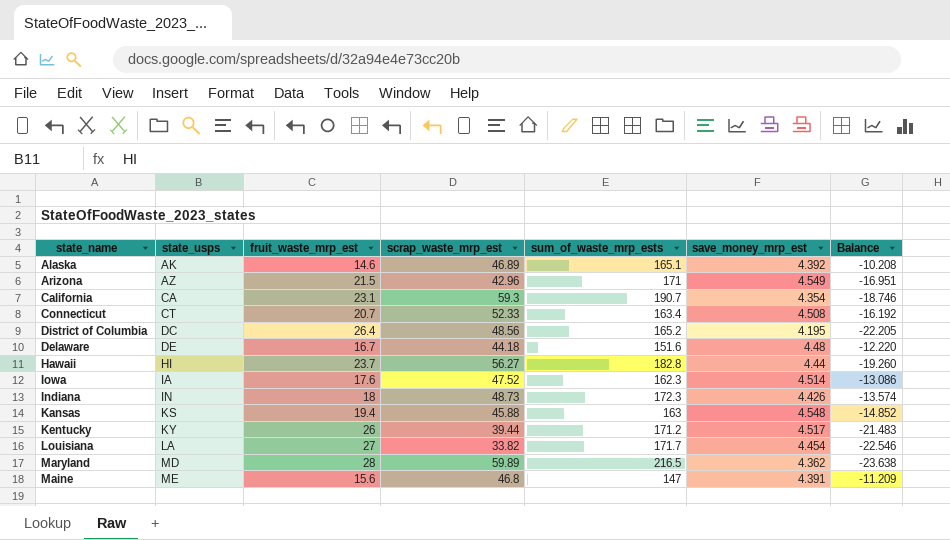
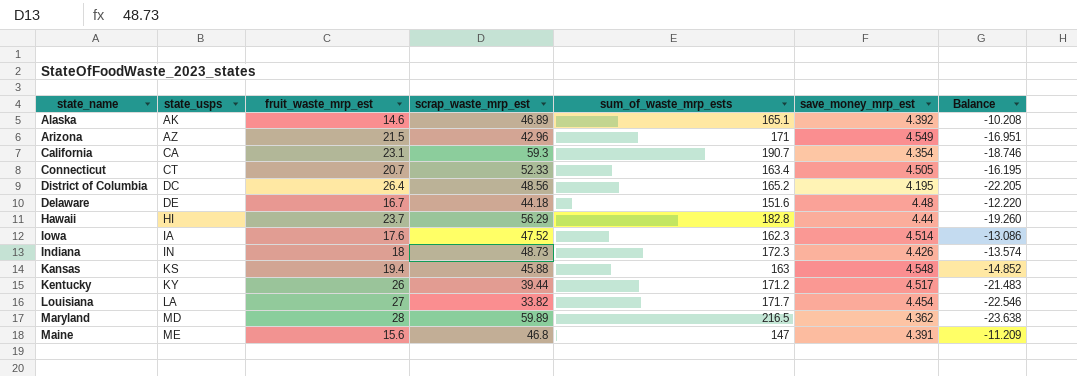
Connecticut | save_money_mrp_est: 4.508 -> 4.505
Connecticut | Balance: -16.192 -> -16.195
Hawaii | scrap_waste_mrp_est: 56.27 -> 56.29

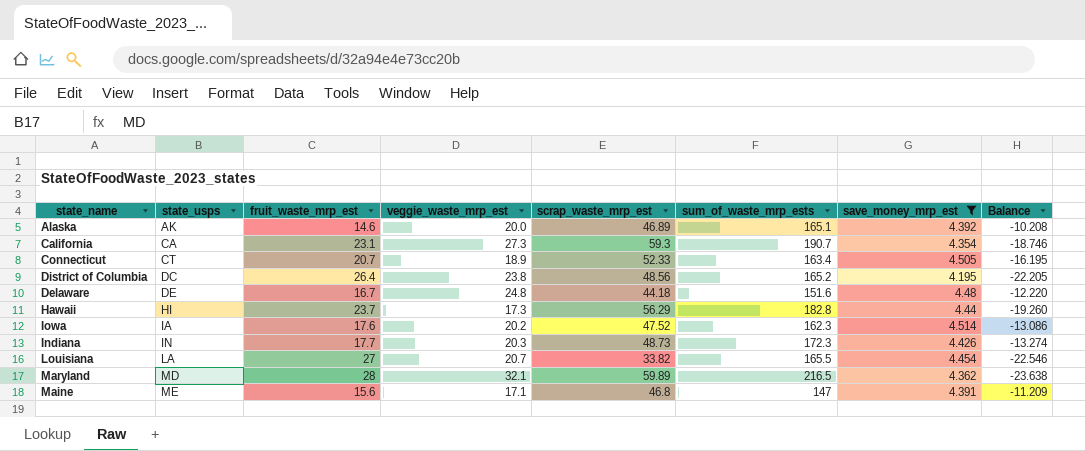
filter: none -> save_money_mrp_est <= 4.514
column veggie_waste_mrp_est | position: none -> 4
Indiana | fruit_waste_mrp_est: 18 -> 17.7
Indiana | Balance: -13.574 -> -13.274
Louisiana | sum_of_waste_mrp_ests: 171.7 -> 165.5

